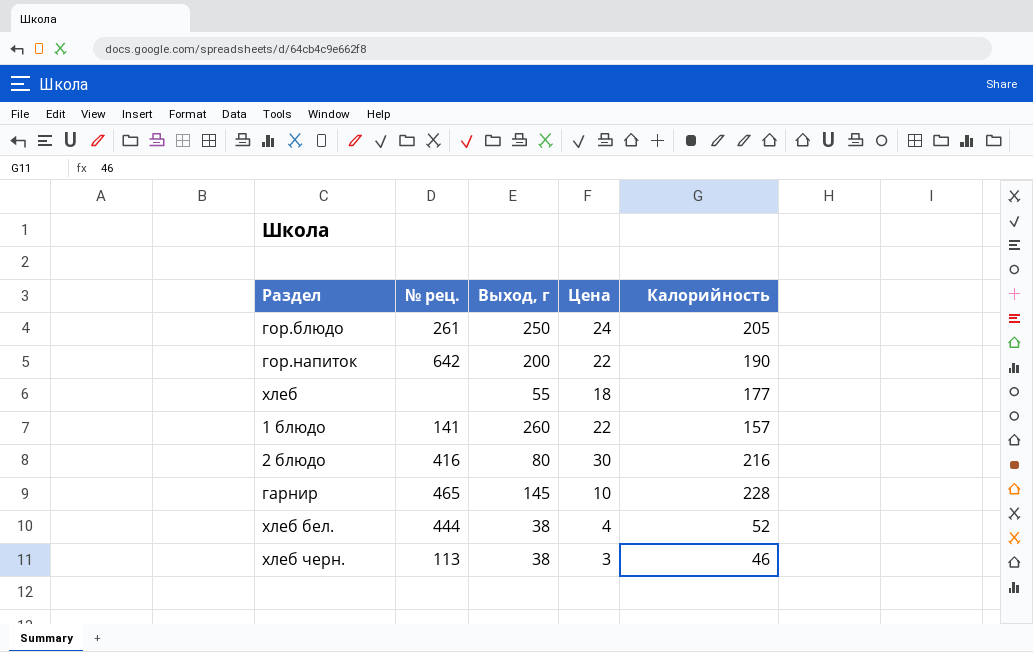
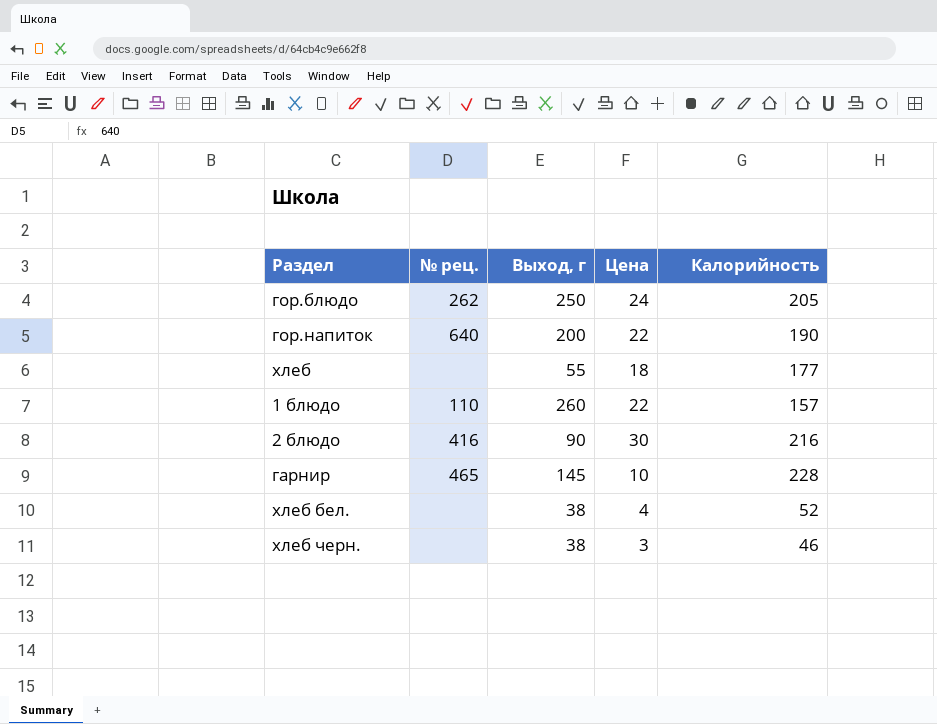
гор.блюдо | № рец.: 261 -> 262
гор.напиток | № рец.: 642 -> 640
1 блюдо | № рец.: 141 -> 110
2 блюдо | Выход, г: 80 -> 90
хлеб бел. | № рец.: 444 -> none
хлеб черн. | № рец.: 113 -> none

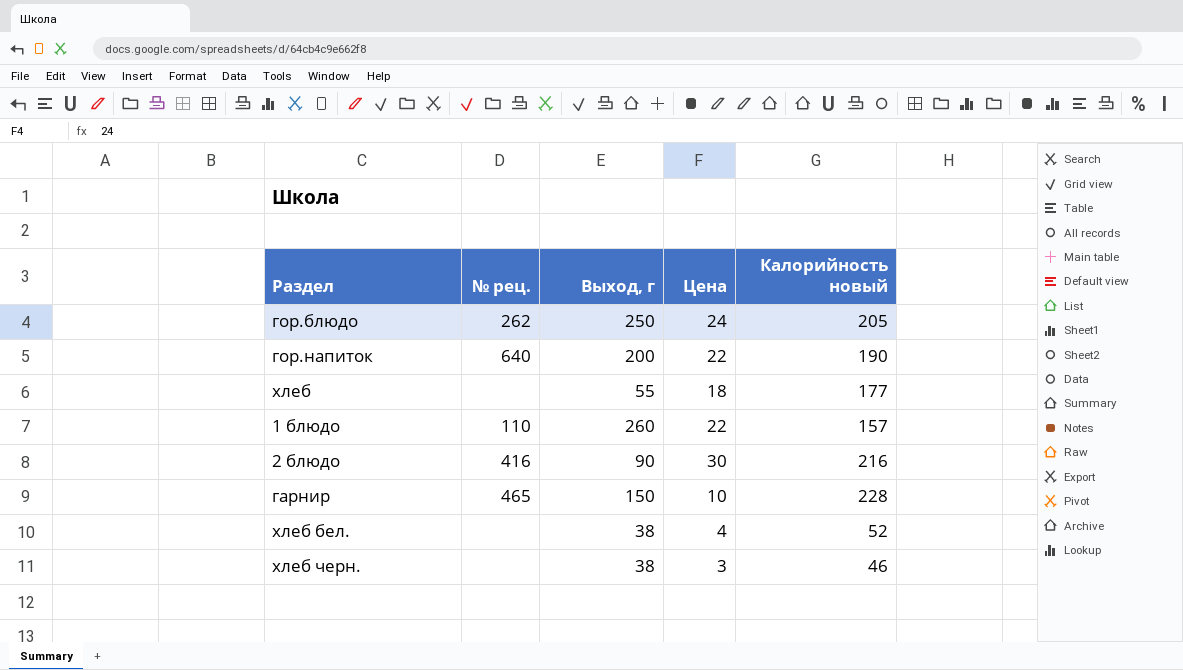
column name: Калорийность -> Калорийность новый
гарнир | Выход, г: 145 -> 150

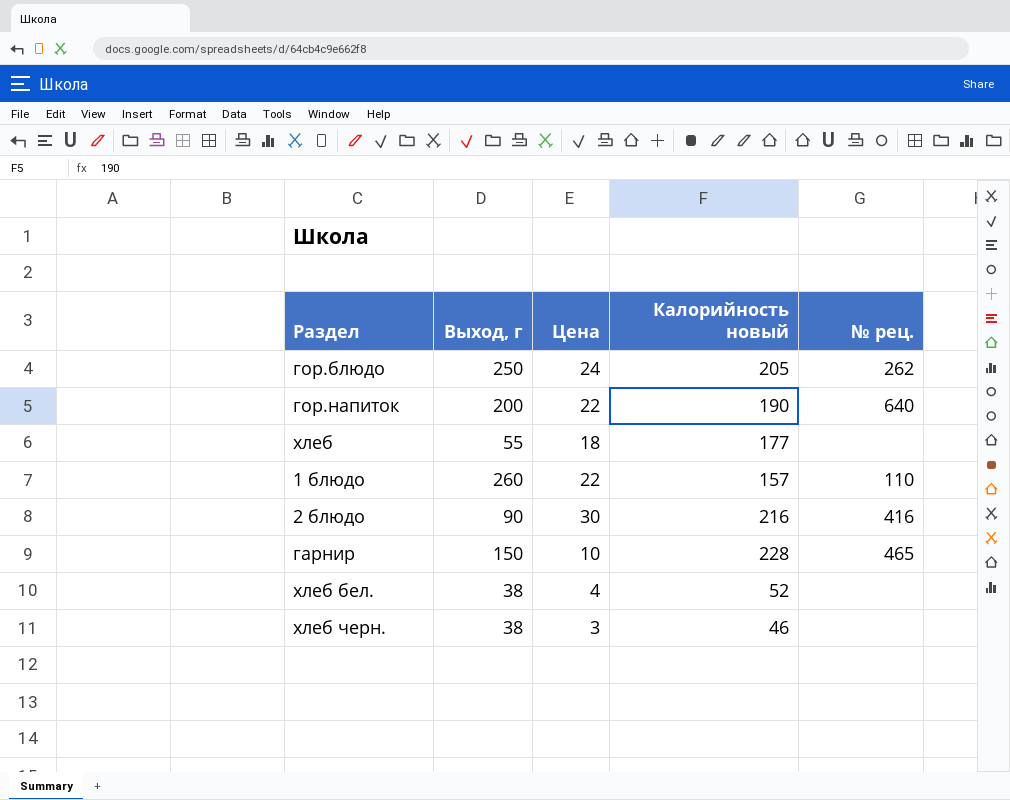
column № рец. | position: 2 -> 5

